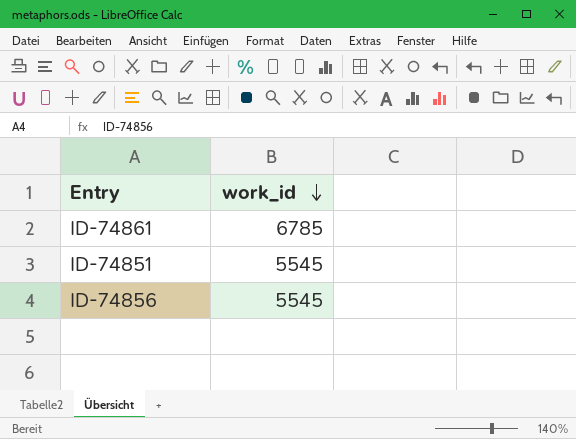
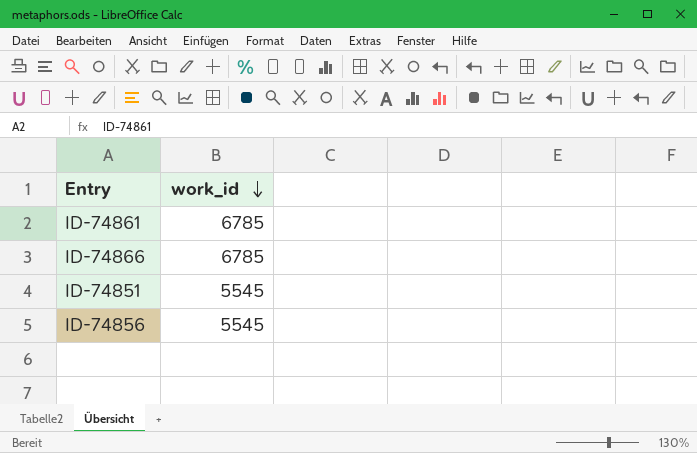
row ID-74866: none -> 6785

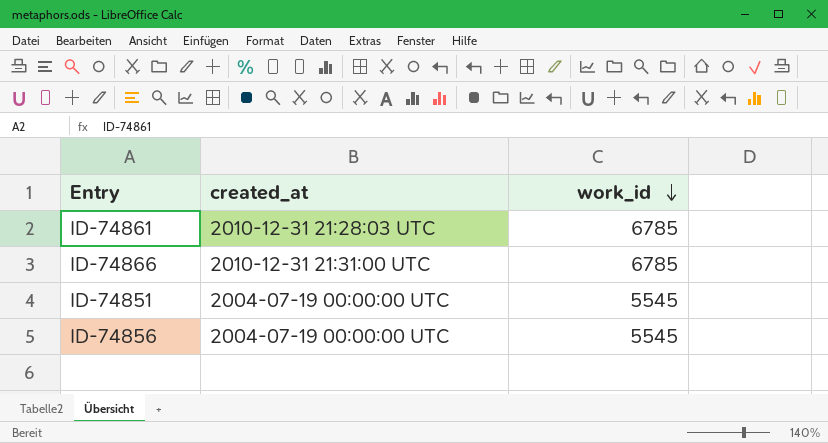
column created_at | position: none -> 2

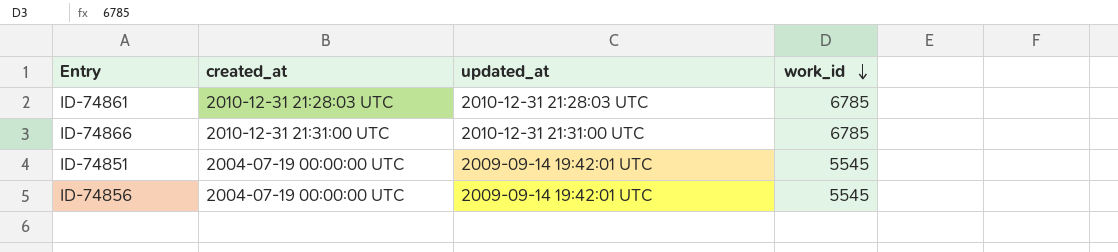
column updated_at | position: none -> 3

